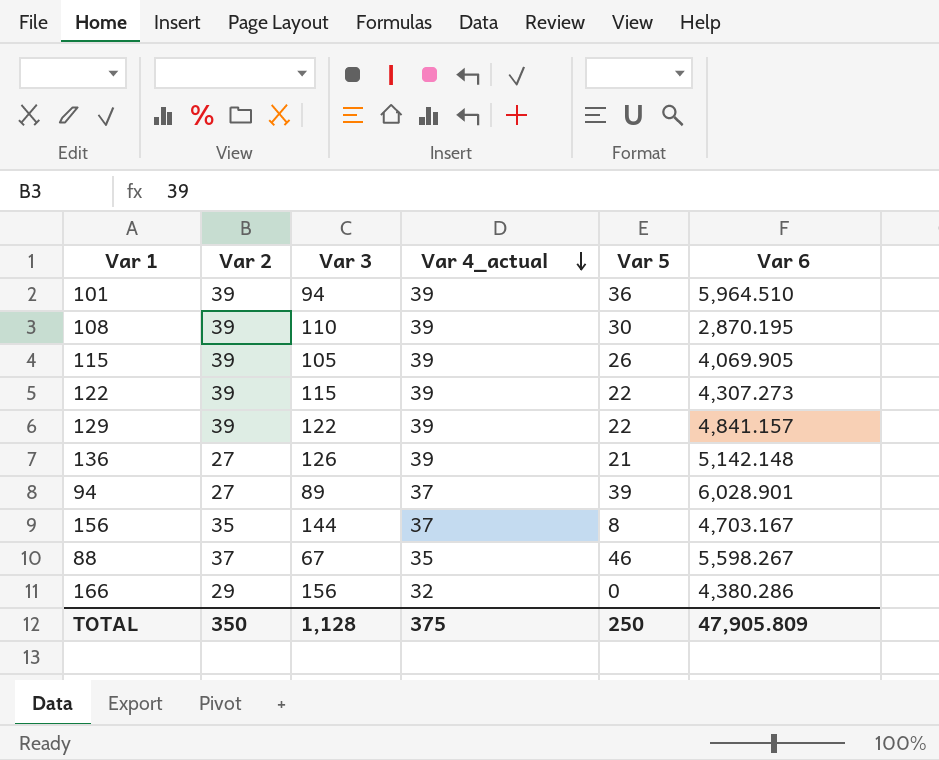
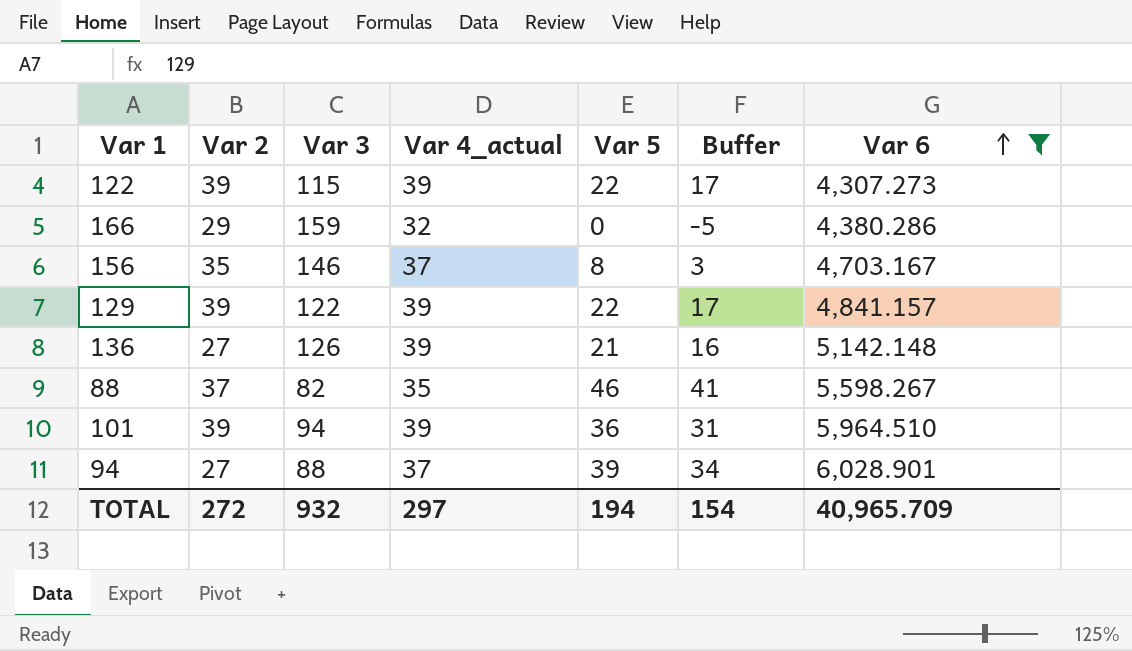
filter: none -> Var 6 >= 4,307.273
row order: Var 4_actual descending -> Var 6 ascending
column Buffer | formula: none -> [Var 5] - 5
166 | Var 3: 156 -> 159
156 | Var 3: 144 -> 146
88 | Var 3: 67 -> 82
94 | Var 3: 89 -> 88
TOTAL | Var 2: 350 -> 272
TOTAL | Var 3: 1,128 -> 932
TOTAL | Var 4_actual: 375 -> 297
TOTAL | Var 5: 250 -> 194
TOTAL | Var 6: 47,905.809 -> 40,965.709

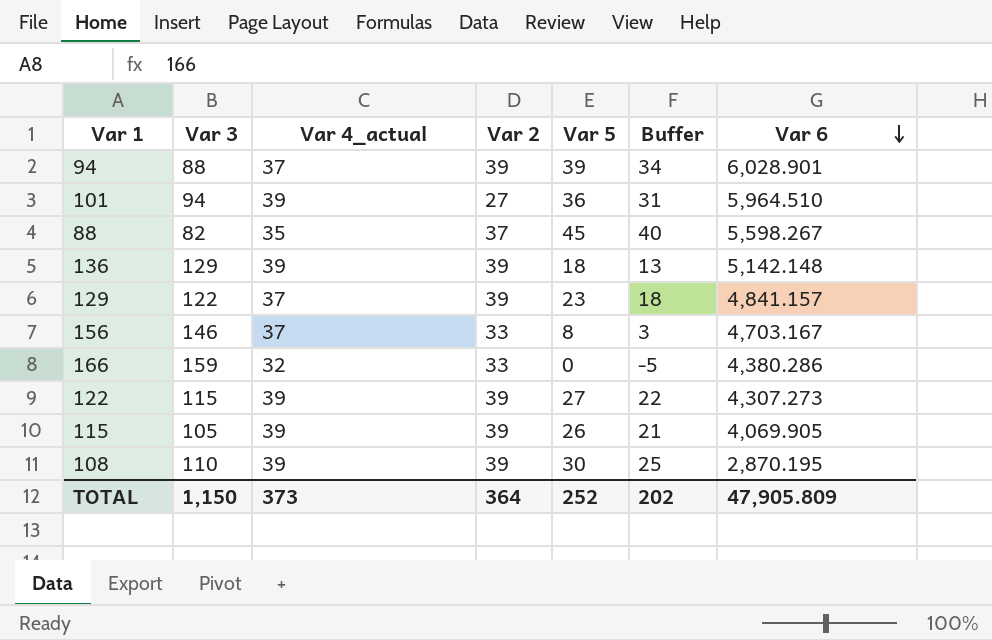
filter: Var 6 >= 4,307.273 -> none
row order: Var 6 ascending -> Var 6 descending
column Var 2 | position: 2 -> 4
94 | Var 2: 27 -> 39
101 | Var 2: 39 -> 27
88 | Var 5: 46 -> 45
88 | Buffer: 41 -> 40
136 | Var 3: 126 -> 129
136 | Var 2: 27 -> 39
136 | Var 5: 21 -> 18
136 | Buffer: 16 -> 13
129 | Var 4_actual: 39 -> 37
129 | Var 5: 22 -> 23
129 | Buffer: 17 -> 18
156 | Var 2: 35 -> 33
166 | Var 2: 29 -> 33
122 | Var 5: 22 -> 27
122 | Buffer: 17 -> 22
TOTAL | Var 3: 932 -> 1,150
TOTAL | Var 4_actual: 297 -> 373
TOTAL | Var 2: 272 -> 364
TOTAL | Var 5: 194 -> 252
TOTAL | Buffer: 154 -> 202
TOTAL | Var 6: 40,965.709 -> 47,905.809

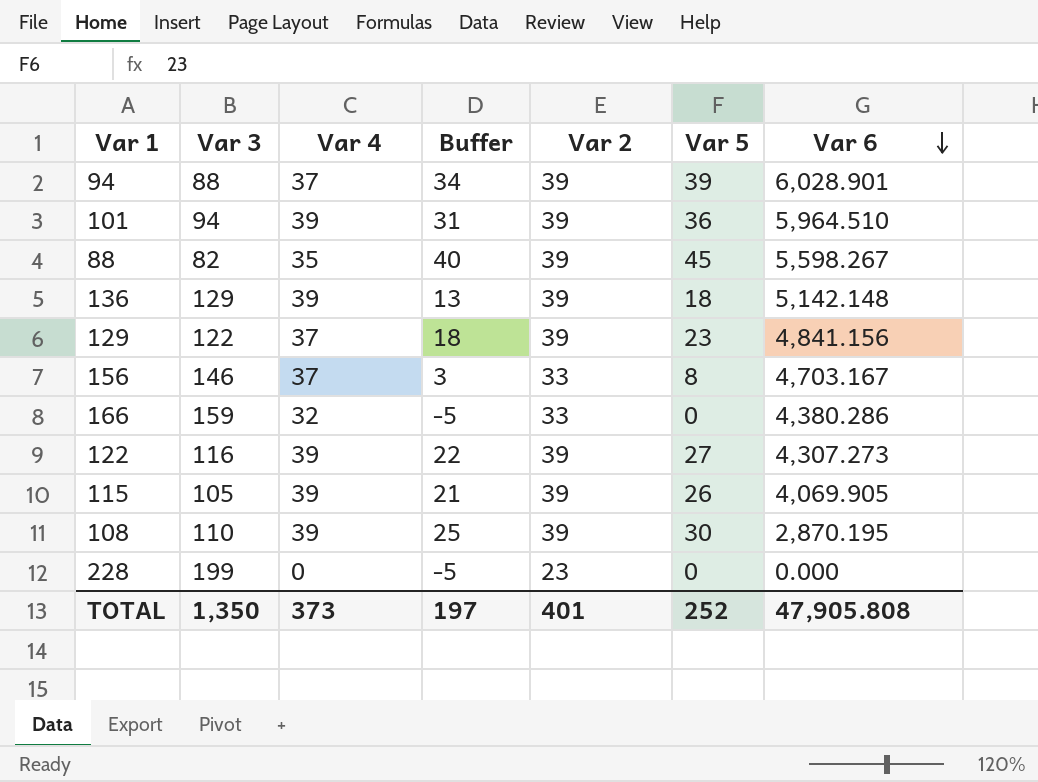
column name: Var 4_actual -> Var 4
column Buffer | position: 6 -> 4
101 | Var 2: 27 -> 39
88 | Var 2: 37 -> 39
129 | Var 6: 4,841.157 -> 4,841.156
122 | Var 3: 115 -> 116
row 228: none -> 199 | 0 | -5 | 23 | 0 | 0.000
TOTAL | Var 3: 1,150 -> 1,350
TOTAL | Buffer: 202 -> 197
TOTAL | Var 2: 364 -> 401
TOTAL | Var 6: 47,905.809 -> 47,905.808

